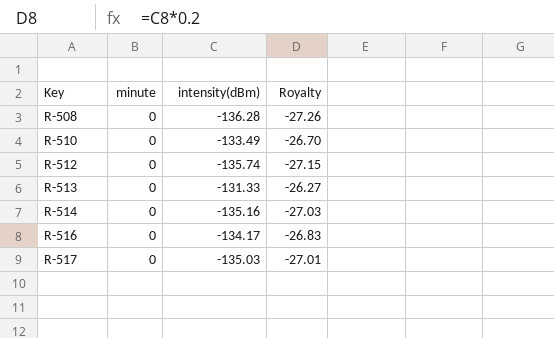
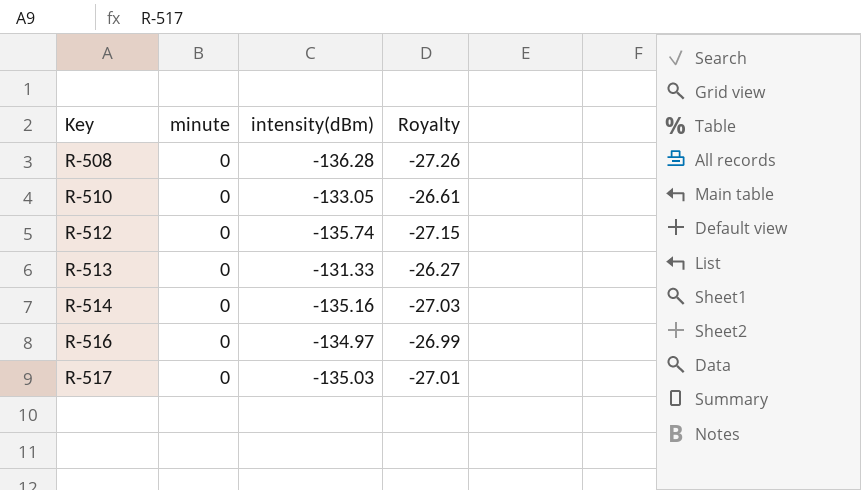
R-510 | intensity(dBm): -133.49 -> -133.05
R-510 | Royalty: -26.70 -> -26.61
R-516 | intensity(dBm): -134.17 -> -134.97
R-516 | Royalty: -26.83 -> -26.99

